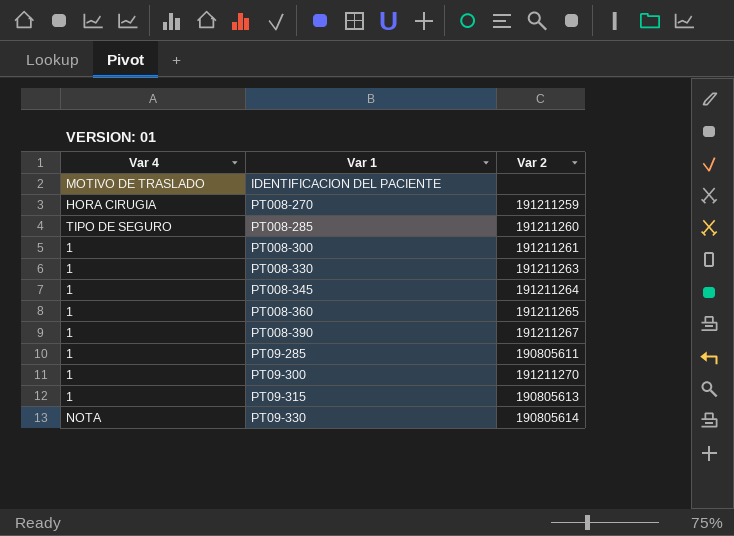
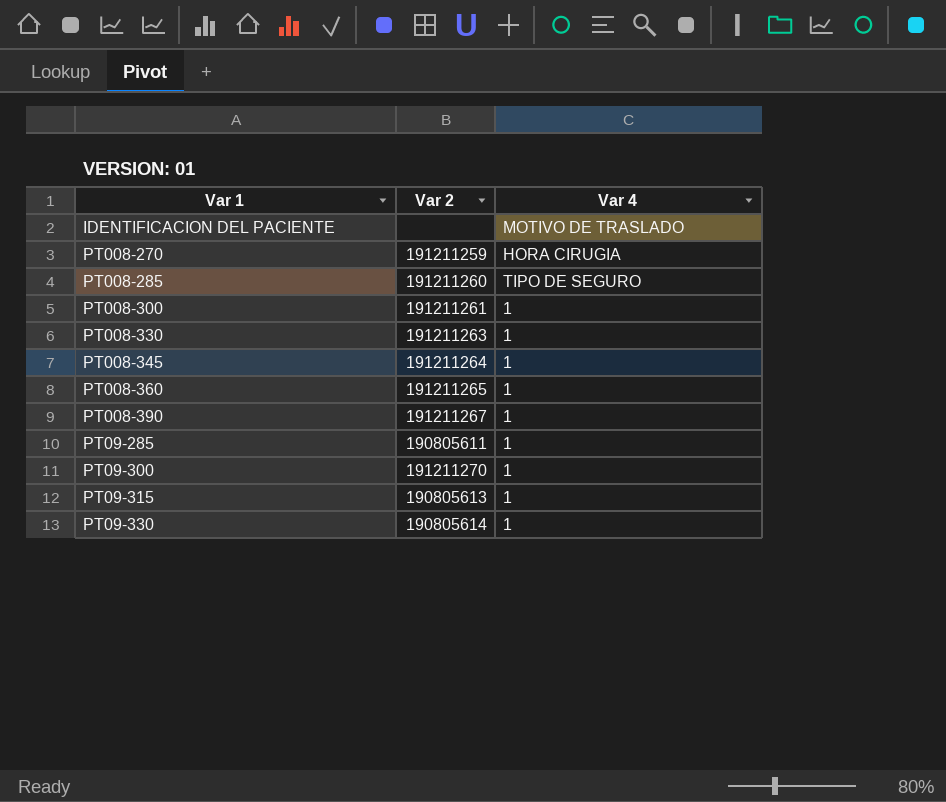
column Var 4 | position: 1 -> 3
PT09-330 | Var 4: NOTA -> 1

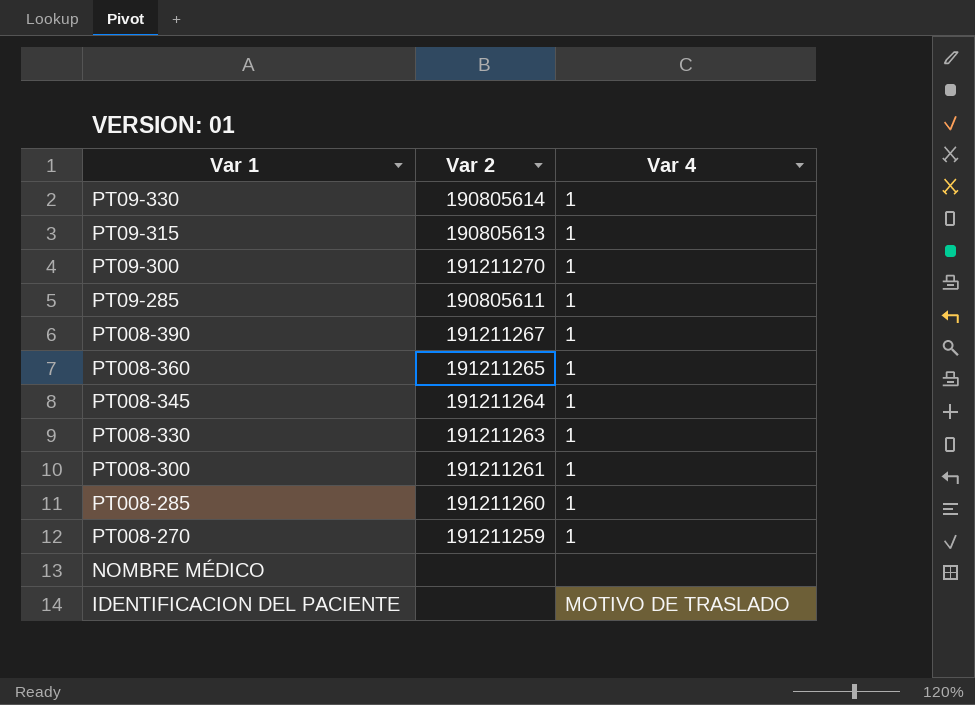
row order: Var 1 ascending -> Var 1 descending
PT008-285 | Var 4: TIPO DE SEGURO -> 1
PT008-270 | Var 4: HORA CIRUGIA -> 1
row NOMBRE MÉDICO: none -> none | none

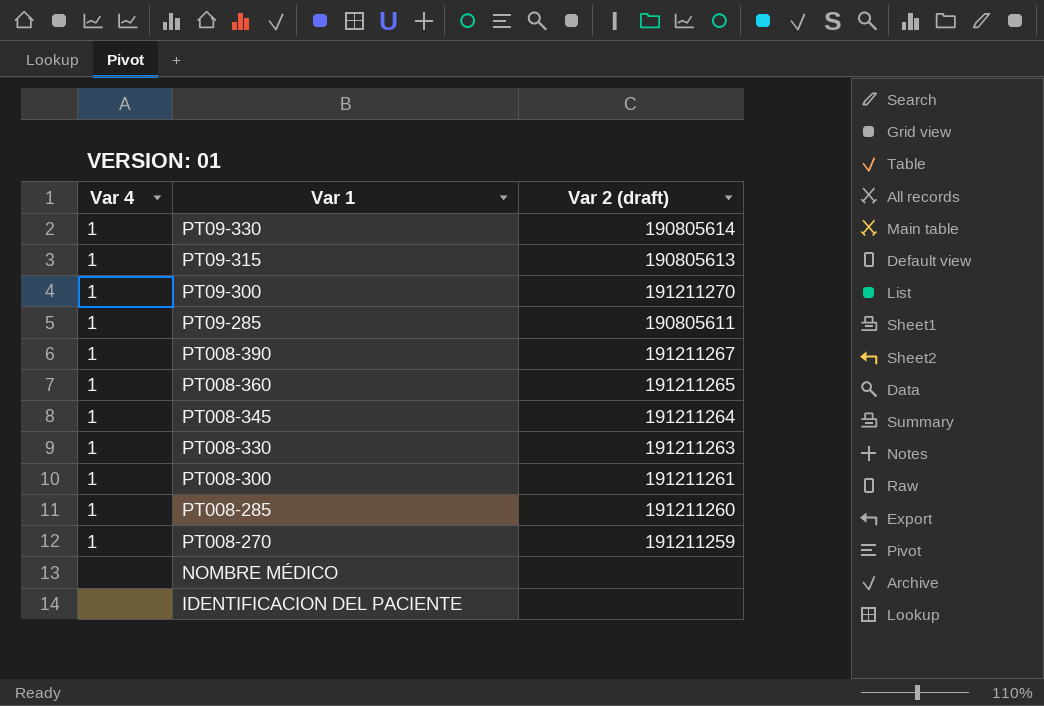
column Var 4 | position: 3 -> 1
column name: Var 2 -> Var 2 (draft)
IDENTIFICACION DEL PACIENTE | Var 4: MOTIVO DE TRASLADO -> none

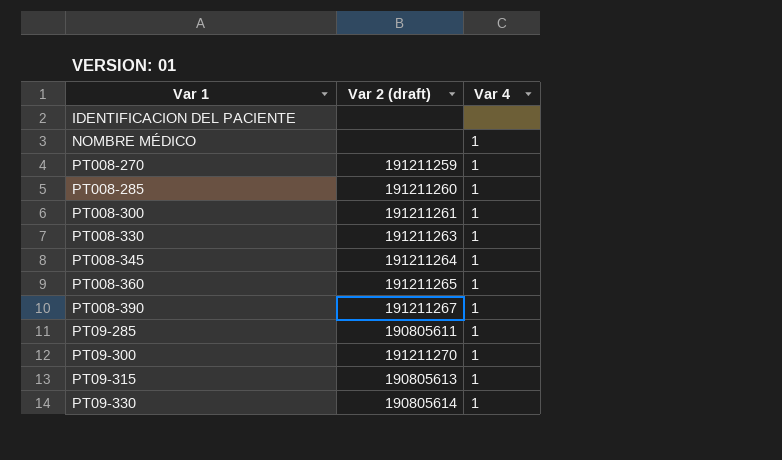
row order: Var 1 descending -> Var 1 ascending
column Var 4 | position: 1 -> 3
NOMBRE MÉDICO | Var 4: none -> 1

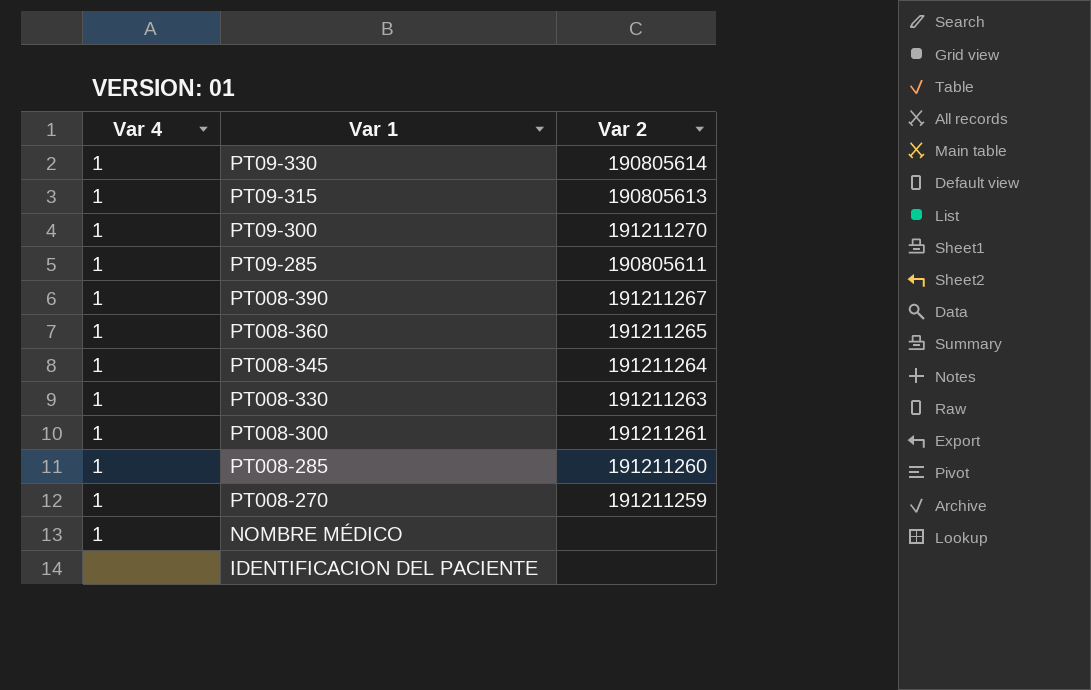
row order: Var 1 ascending -> Var 1 descending
column Var 4 | position: 3 -> 1
column name: Var 2 (draft) -> Var 2

